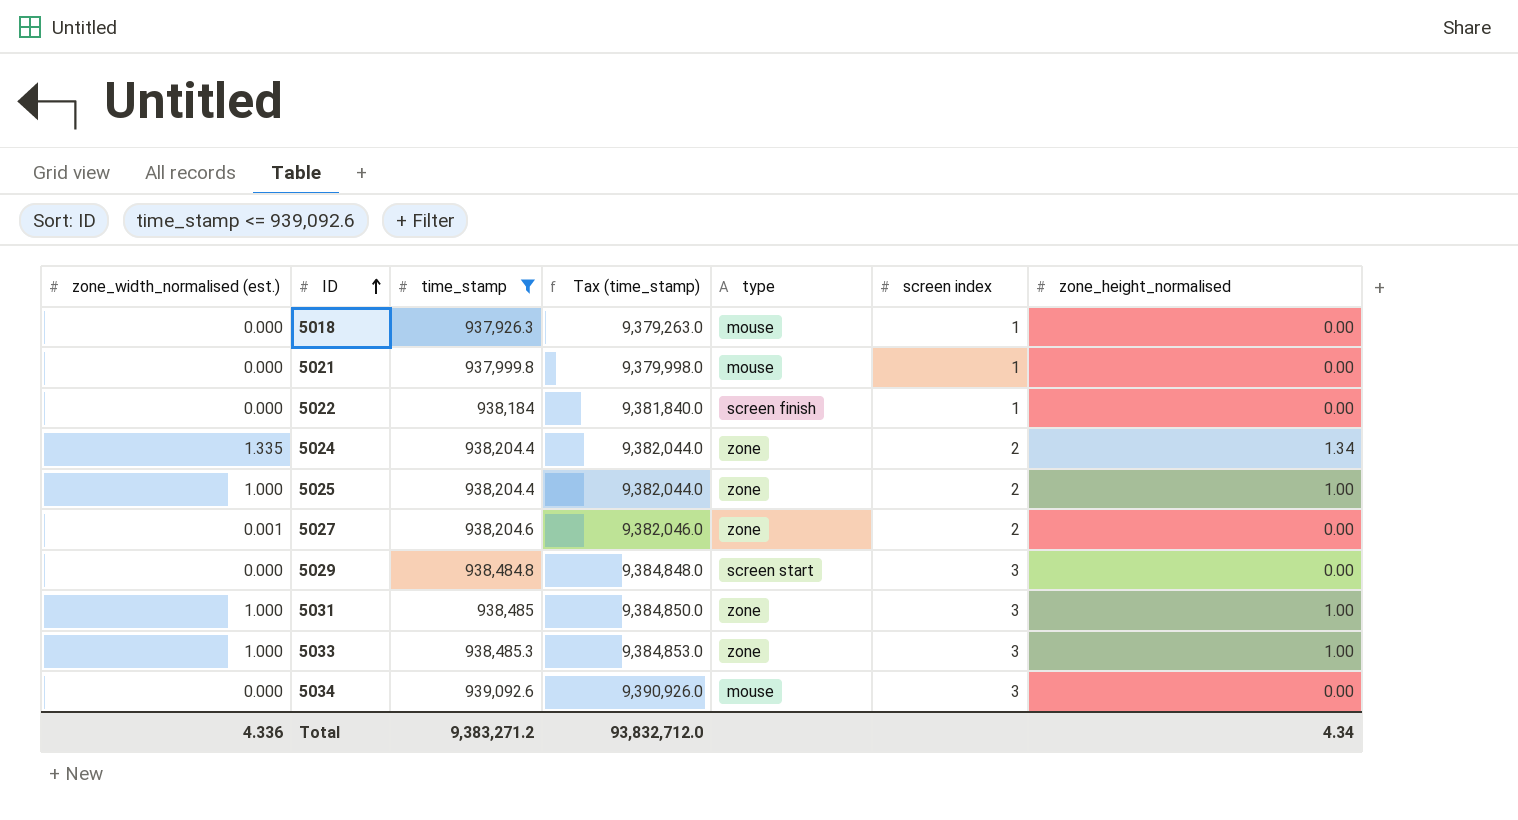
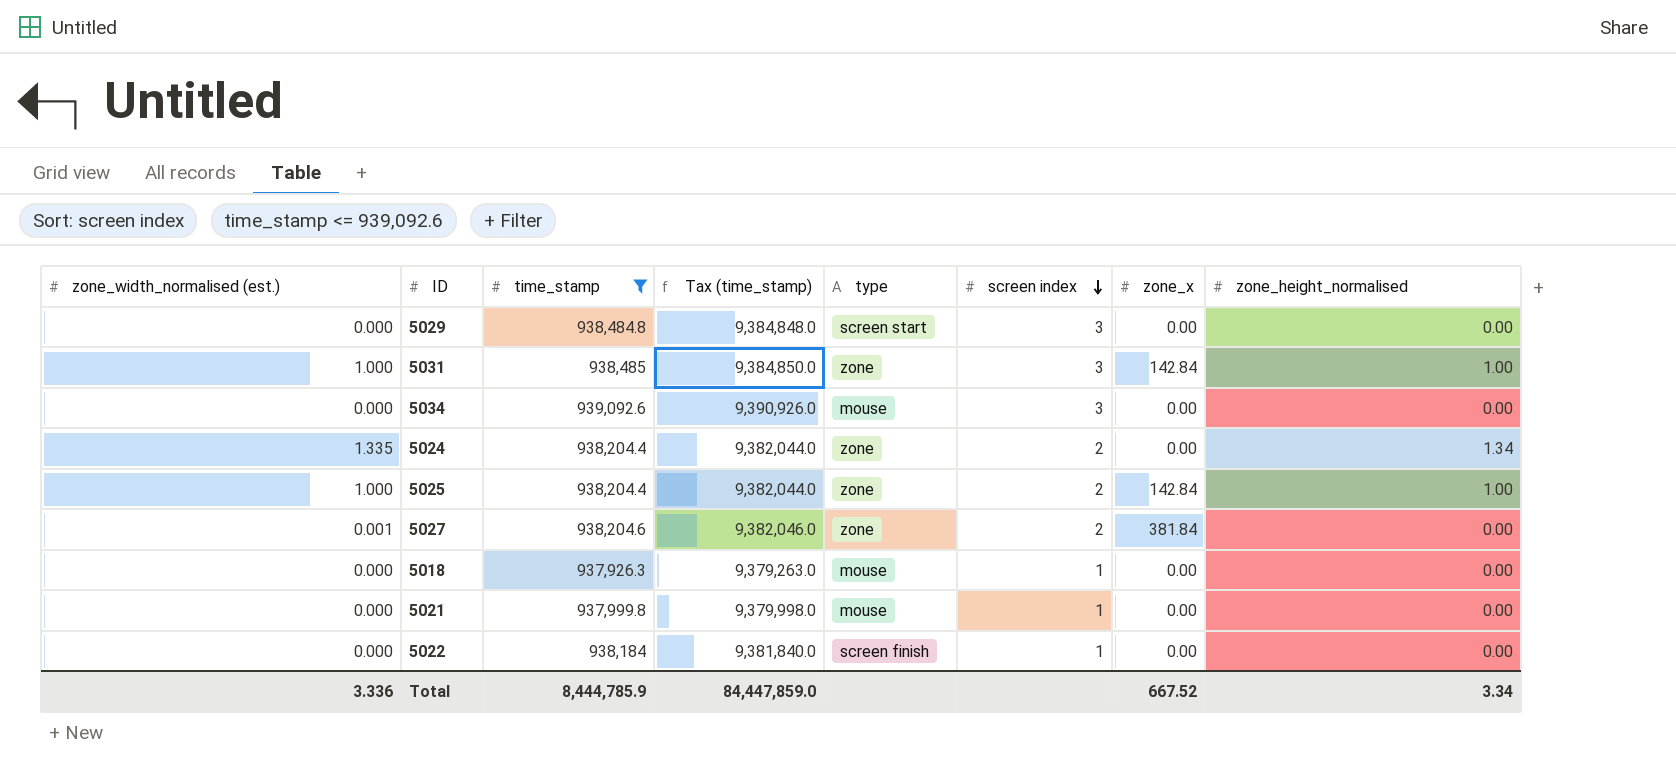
row order: ID ascending -> screen index descending
column zone_x | position: none -> 7
row 5033: 1.000 | 938,485.3 | 9,384,853.0 | zone | 3 | 1.00 -> none
Total | zone_width_normalised (est.): 4.336 -> 3.336
Total | time_stamp: 9,383,271.2 -> 8,444,785.9
Total | Tax (time_stamp): 93,832,712.0 -> 84,447,859.0
Total | zone_height_normalised: 4.34 -> 3.34

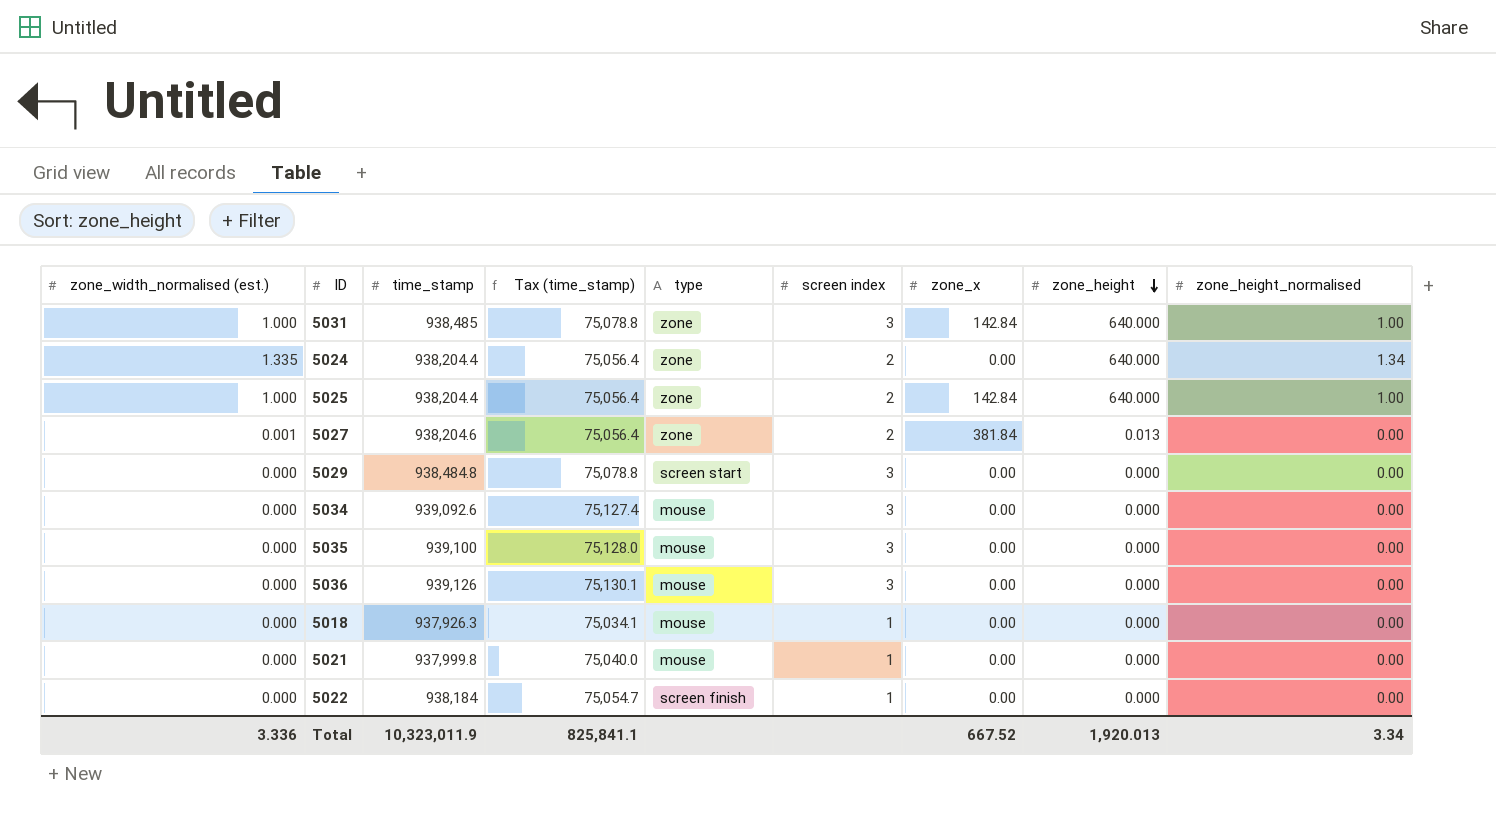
filter: time_stamp <= 939,092.6 -> none
row order: screen index descending -> zone_height descending
column Tax (time_stamp) | formula: [time_stamp] * 10 -> [time_stamp] * 0.08
column zone_height | position: none -> 8
Total | time_stamp: 8,444,785.9 -> 10,323,011.9
Total | Tax (time_stamp): 84,447,859.0 -> 825,841.1

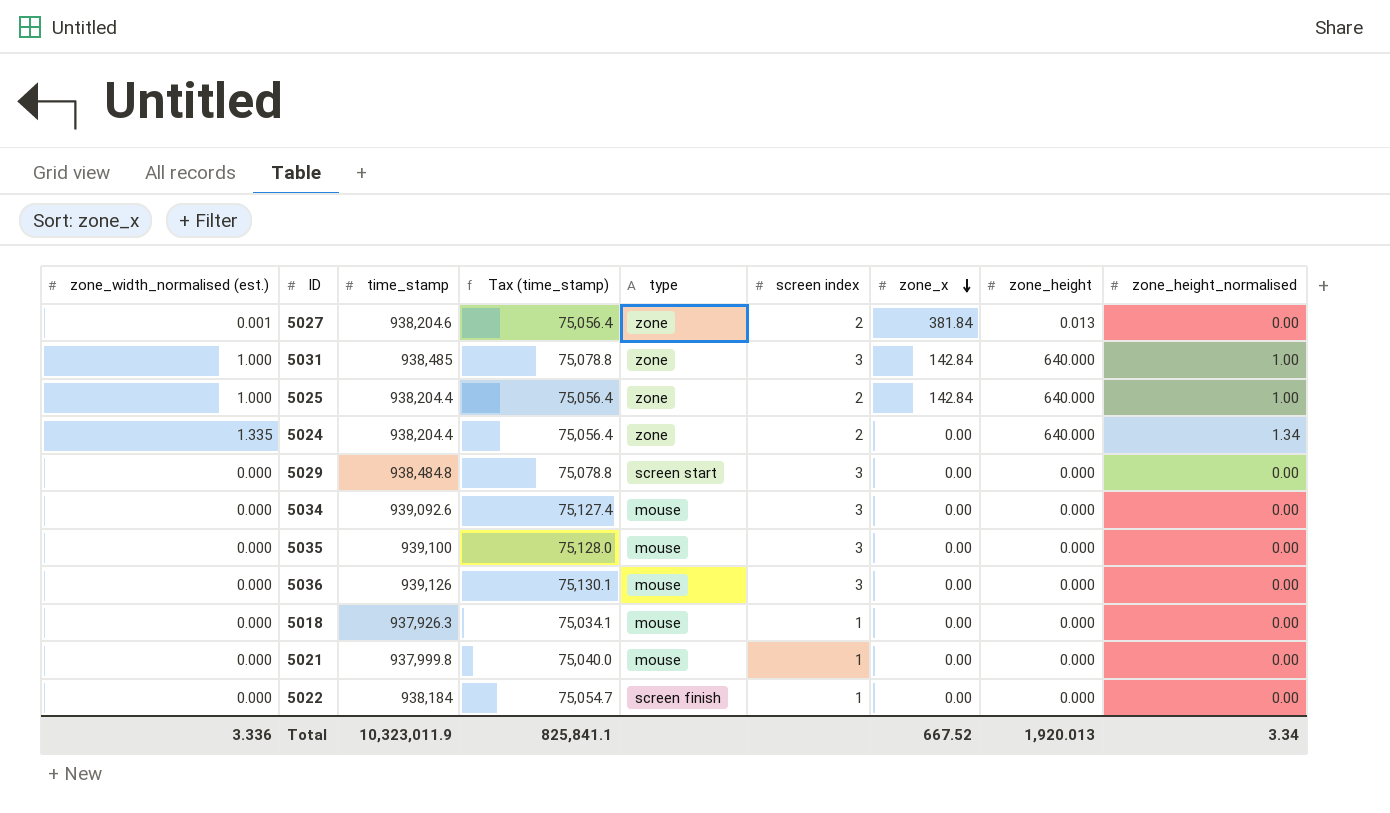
row order: zone_height descending -> zone_x descending

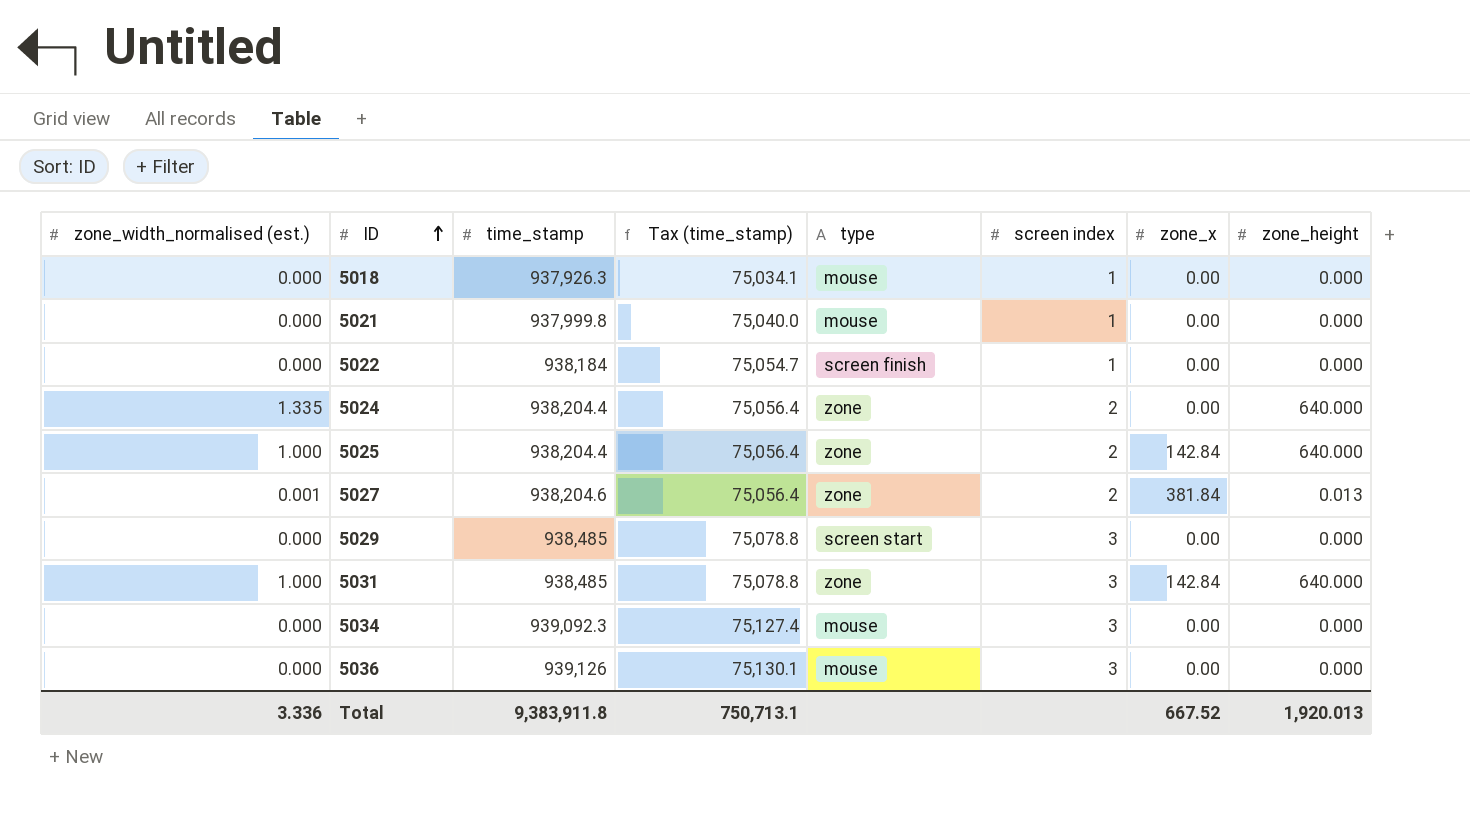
row order: zone_x descending -> ID ascending
column zone_height_normalised | position: 9 -> none
row 5035: 0.000 | 939,100 | 75,128.0 | mouse | 3 | 0.00 | 0.000 | 0.00 -> none
5029 | time_stamp: 938,484.8 -> 938,485
5034 | time_stamp: 939,092.6 -> 939,092.3
Total | time_stamp: 10,323,011.9 -> 9,383,911.8
Total | Tax (time_stamp): 825,841.1 -> 750,713.1

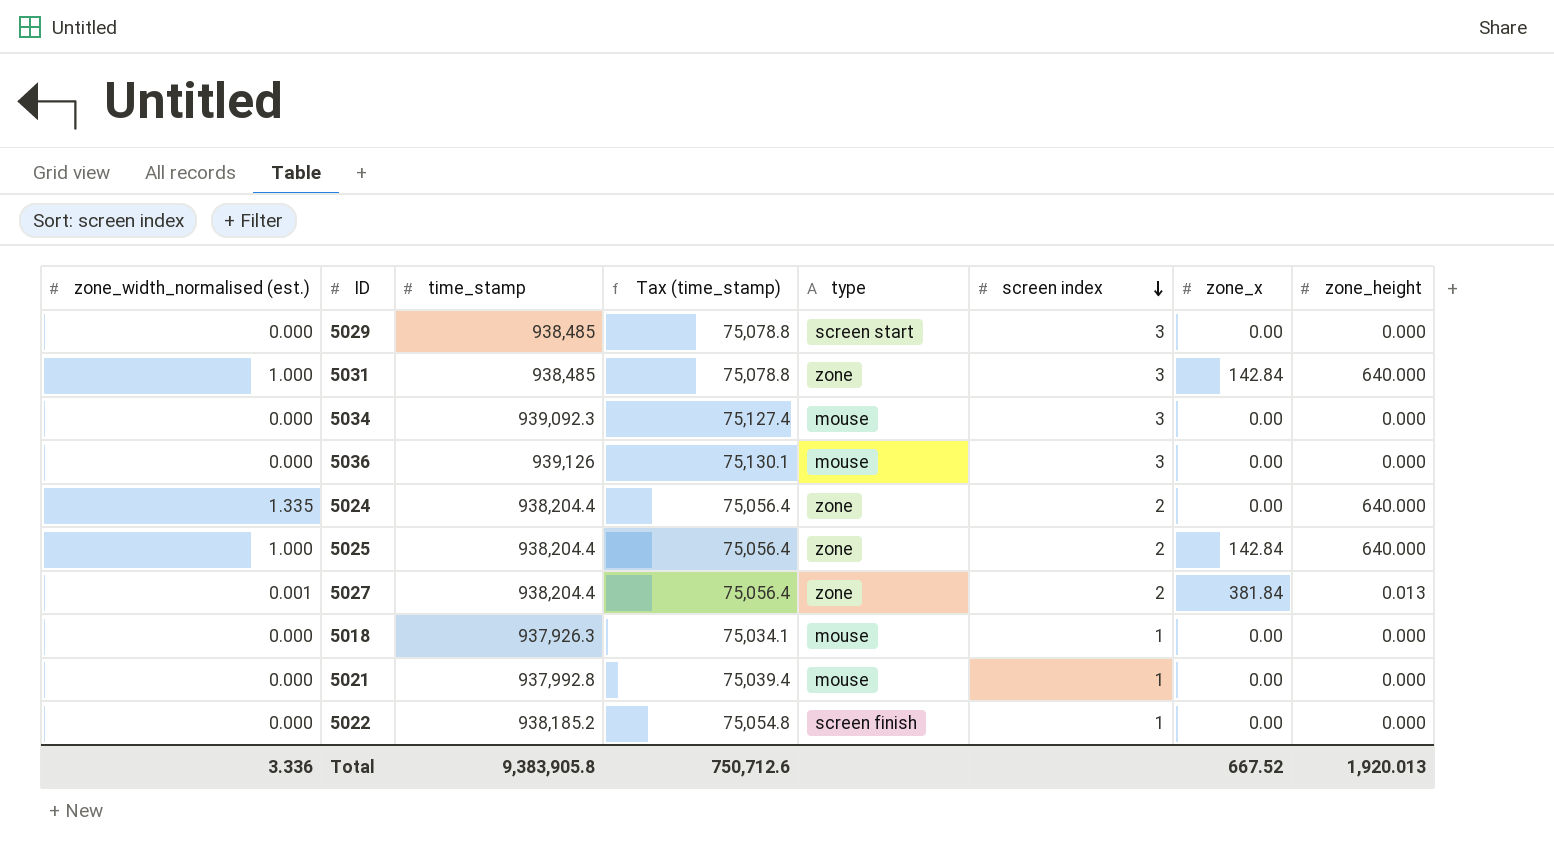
row order: ID ascending -> screen index descending
5027 | time_stamp: 938,204.6 -> 938,204.4
5021 | time_stamp: 937,999.8 -> 937,992.8
5021 | Tax (time_stamp): 75,040.0 -> 75,039.4
5022 | time_stamp: 938,184 -> 938,185.2
5022 | Tax (time_stamp): 75,054.7 -> 75,054.8
Total | time_stamp: 9,383,911.8 -> 9,383,905.8
Total | Tax (time_stamp): 750,713.1 -> 750,712.6

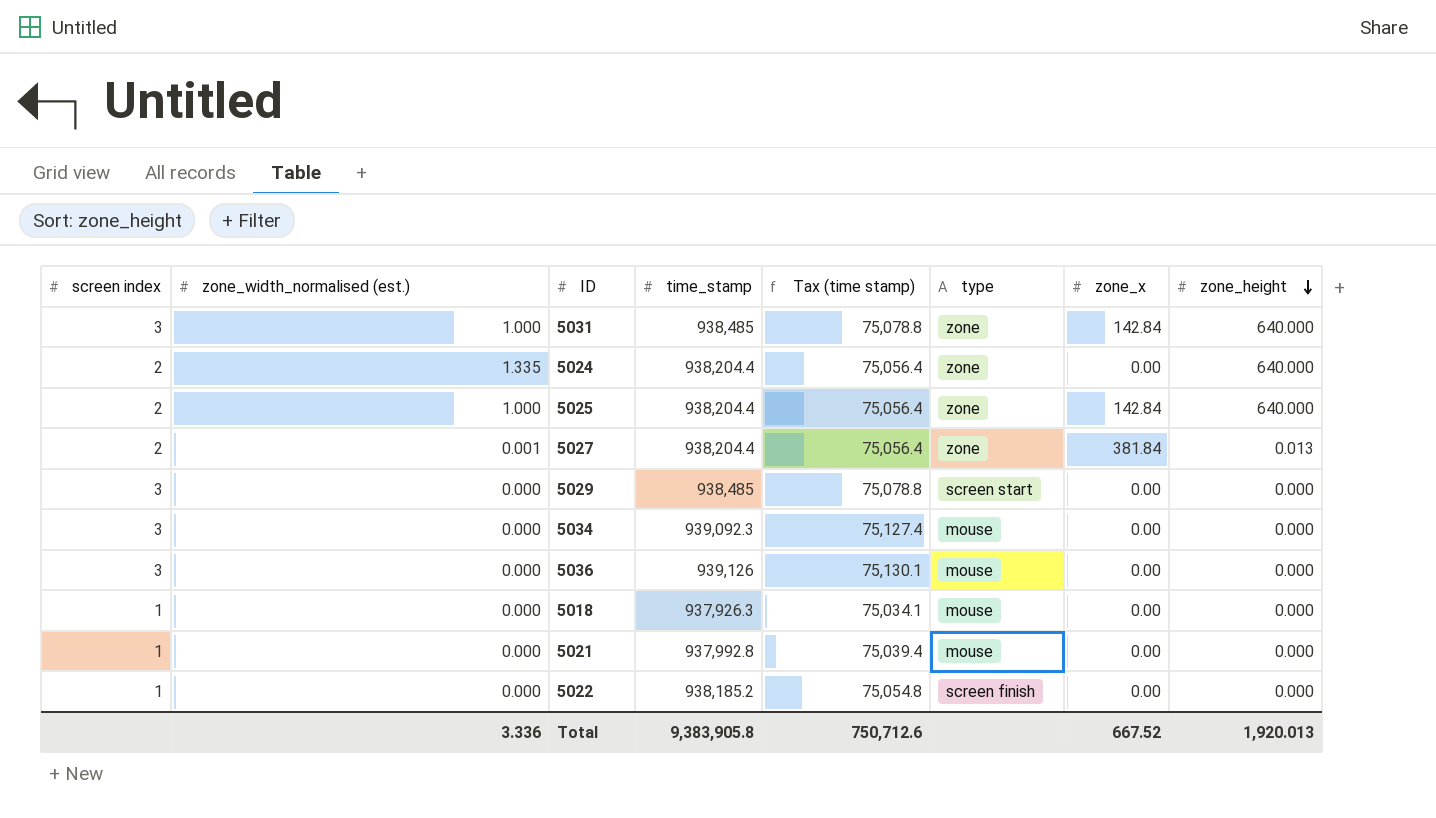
row order: screen index descending -> zone_height descending
column screen index | position: 6 -> 1
column name: Tax (time_stamp) -> Tax (time stamp)

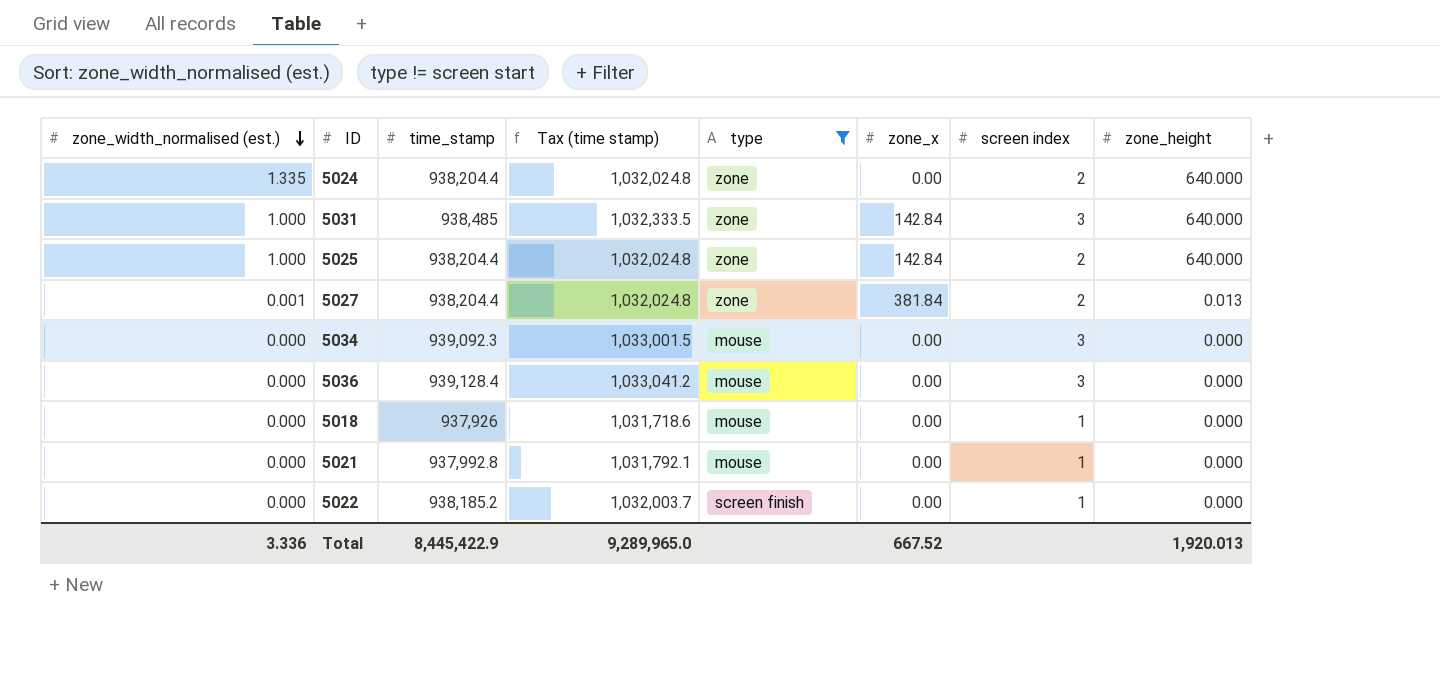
filter: none -> type != screen start
row order: zone_height descending -> zone_width_normalised (est.) descending
column Tax (time stamp) | formula: [time_stamp] * 0.08 -> [time_stamp] * 1.1
column screen index | position: 1 -> 7
5036 | time_stamp: 939,126 -> 939,128.4
5018 | time_stamp: 937,926.3 -> 937,926
Total | time_stamp: 9,383,905.8 -> 8,445,422.9
Total | Tax (time stamp): 750,712.6 -> 9,289,965.0

